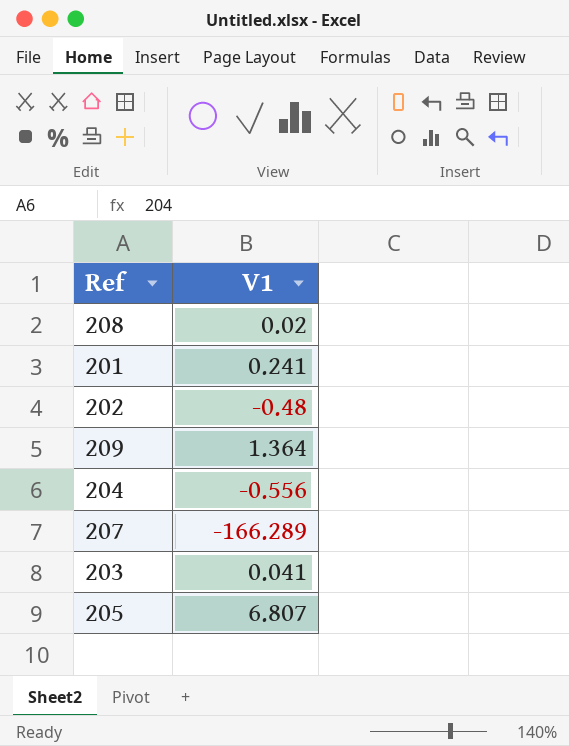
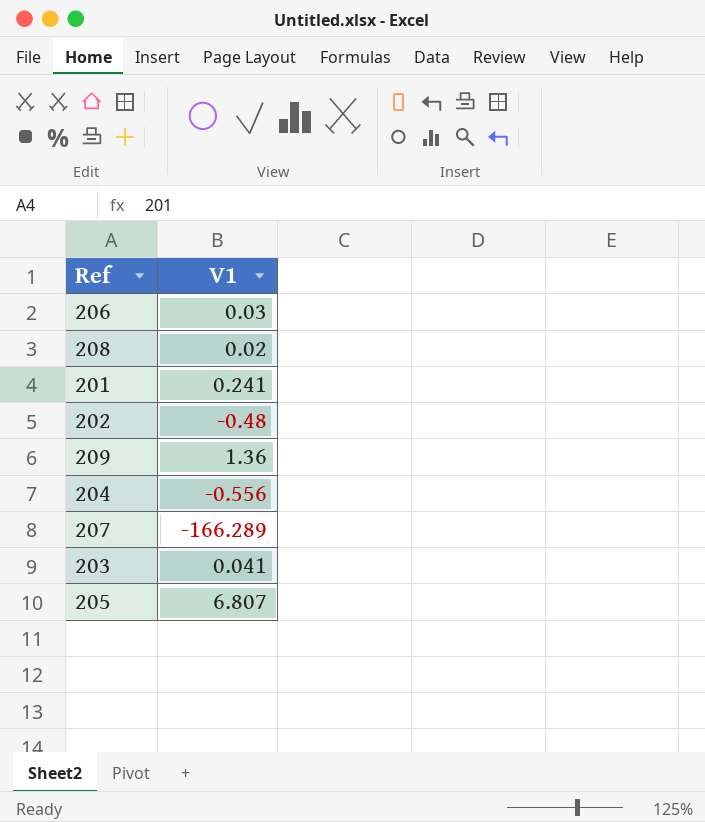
row 206: none -> 0.03
209 | V1: 1.364 -> 1.36

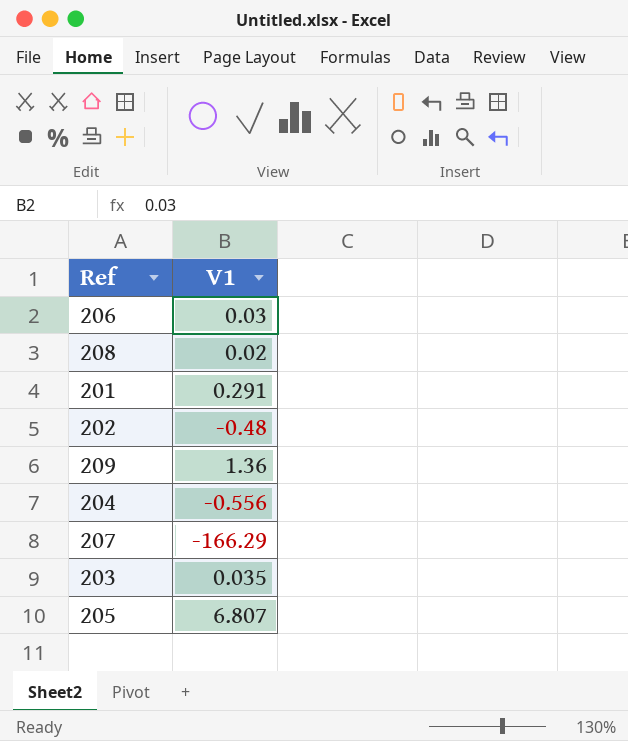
201 | V1: 0.241 -> 0.291
207 | V1: -166.289 -> -166.29
203 | V1: 0.041 -> 0.035

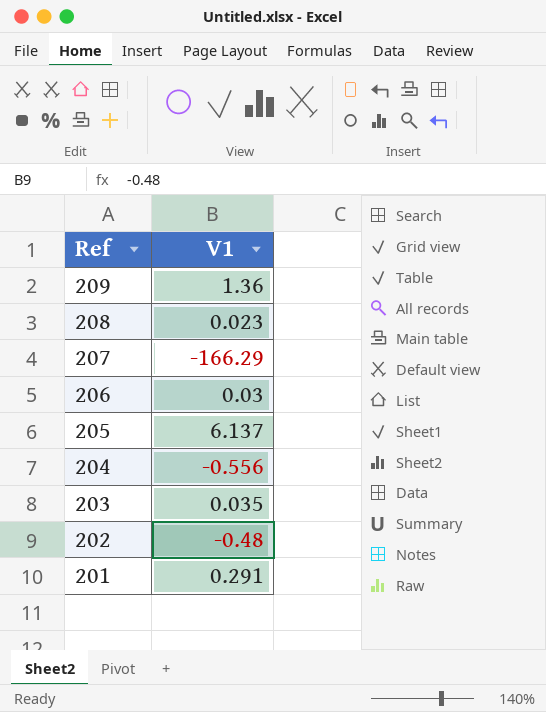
row order: none -> Ref descending
208 | V1: 0.02 -> 0.023
205 | V1: 6.807 -> 6.137

